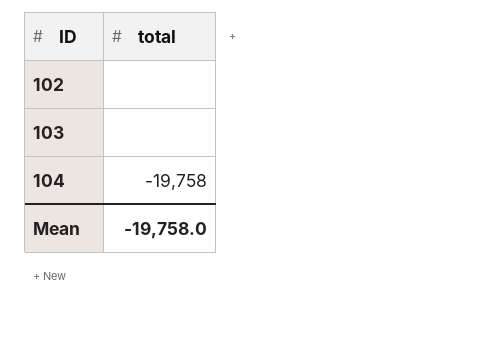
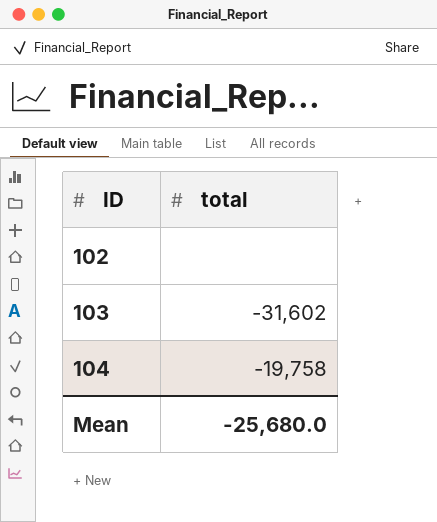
103 | total: none -> -31,602
Mean | total: -19,758.0 -> -25,680.0

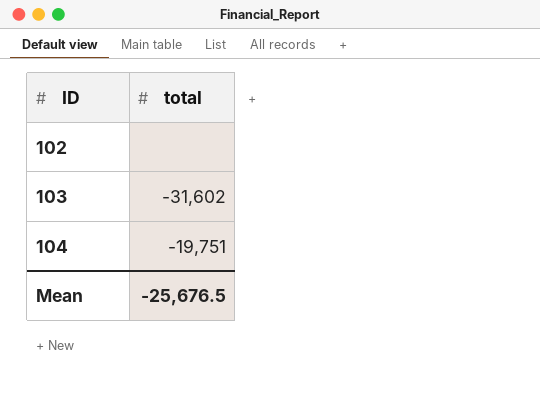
104 | total: -19,758 -> -19,751
Mean | total: -25,680.0 -> -25,676.5

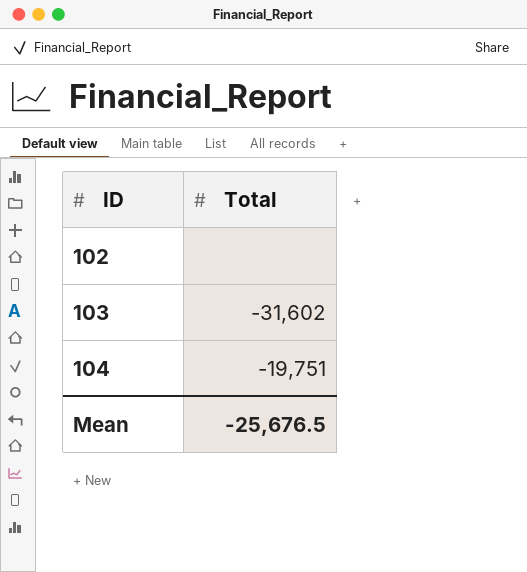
column name: total -> Total

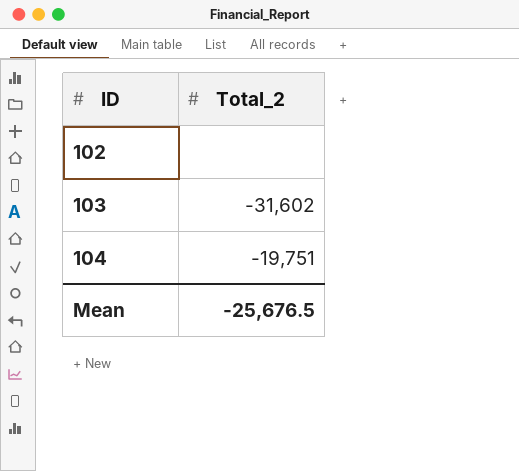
column name: Total -> Total_2

